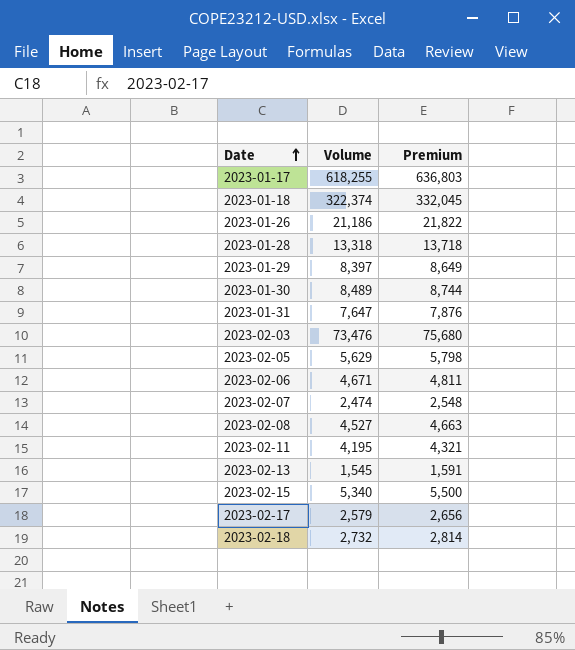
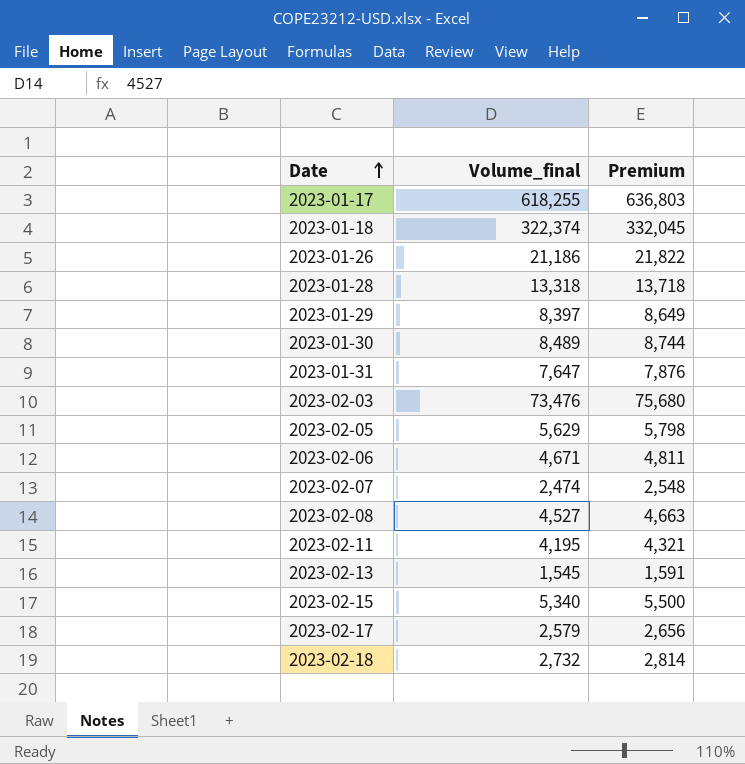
column name: Volume -> Volume_final

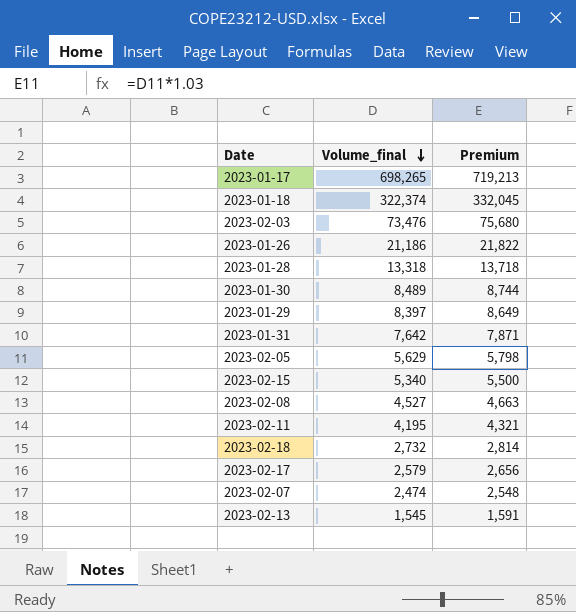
row order: Date ascending -> Volume_final descending
row 2023-02-06: 4,671 | 4,811 -> none
2023-01-17 | Volume_final: 618,255 -> 698,265
2023-01-17 | Premium: 636,803 -> 719,213
2023-01-31 | Volume_final: 7,647 -> 7,642
2023-01-31 | Premium: 7,876 -> 7,871

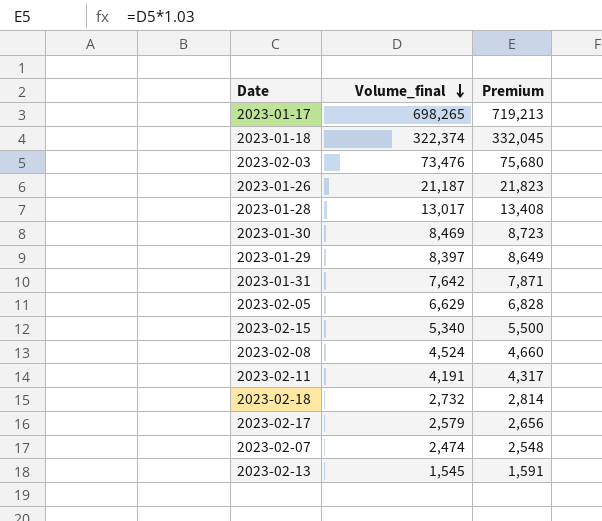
2023-01-26 | Volume_final: 21,186 -> 21,187
2023-01-26 | Premium: 21,822 -> 21,823
2023-01-28 | Volume_final: 13,318 -> 13,017
2023-01-28 | Premium: 13,718 -> 13,408
2023-01-30 | Volume_final: 8,489 -> 8,469
2023-01-30 | Premium: 8,744 -> 8,723
2023-02-05 | Volume_final: 5,629 -> 6,629
2023-02-05 | Premium: 5,798 -> 6,828
2023-02-08 | Volume_final: 4,527 -> 4,524
2023-02-08 | Premium: 4,663 -> 4,660
2023-02-11 | Volume_final: 4,195 -> 4,191
2023-02-11 | Premium: 4,321 -> 4,317

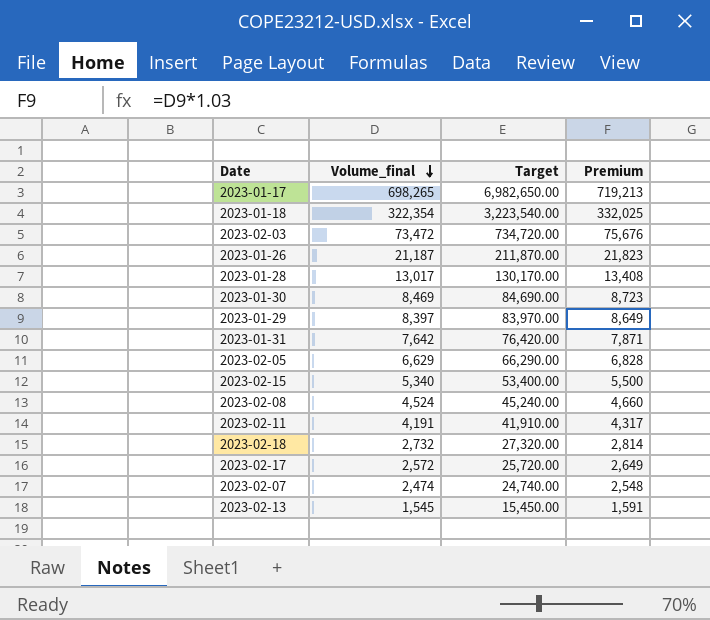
column Target | formula: none -> [Volume_final] * 10
2023-01-18 | Volume_final: 322,374 -> 322,354
2023-01-18 | Premium: 332,045 -> 332,025
2023-02-03 | Volume_final: 73,476 -> 73,472
2023-02-03 | Premium: 75,680 -> 75,676
2023-02-17 | Volume_final: 2,579 -> 2,572
2023-02-17 | Premium: 2,656 -> 2,649

